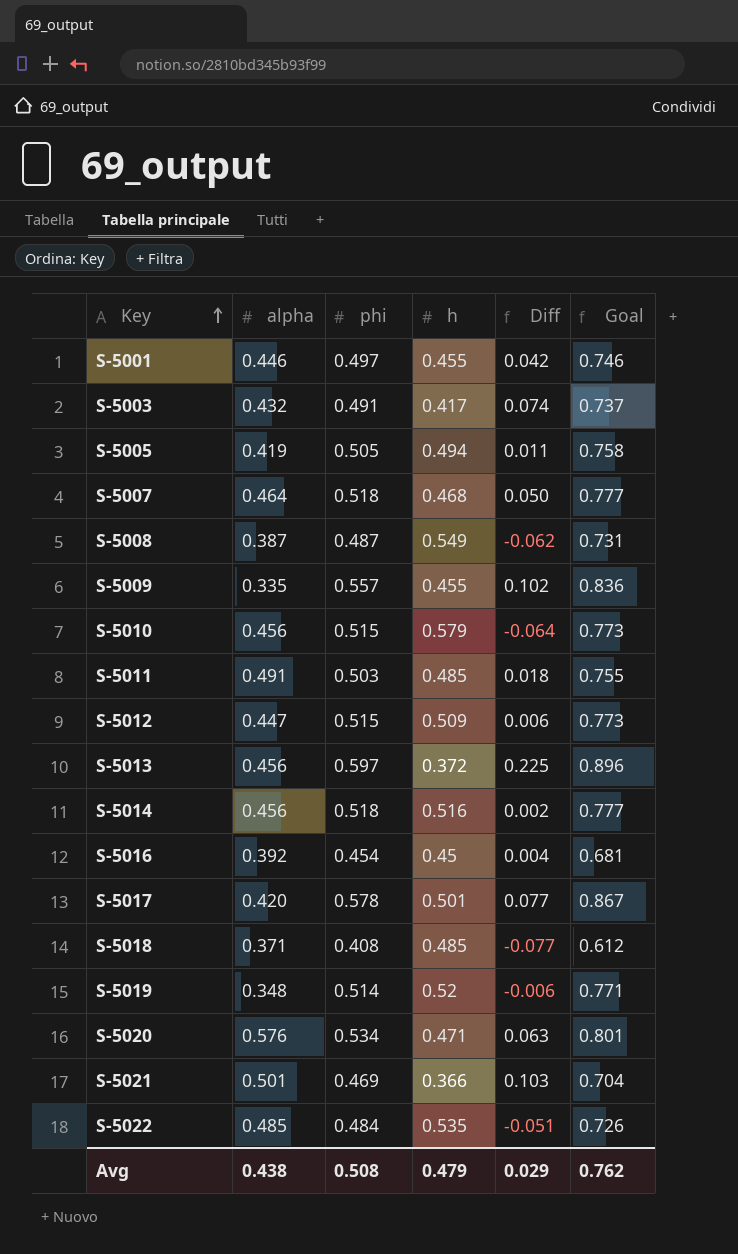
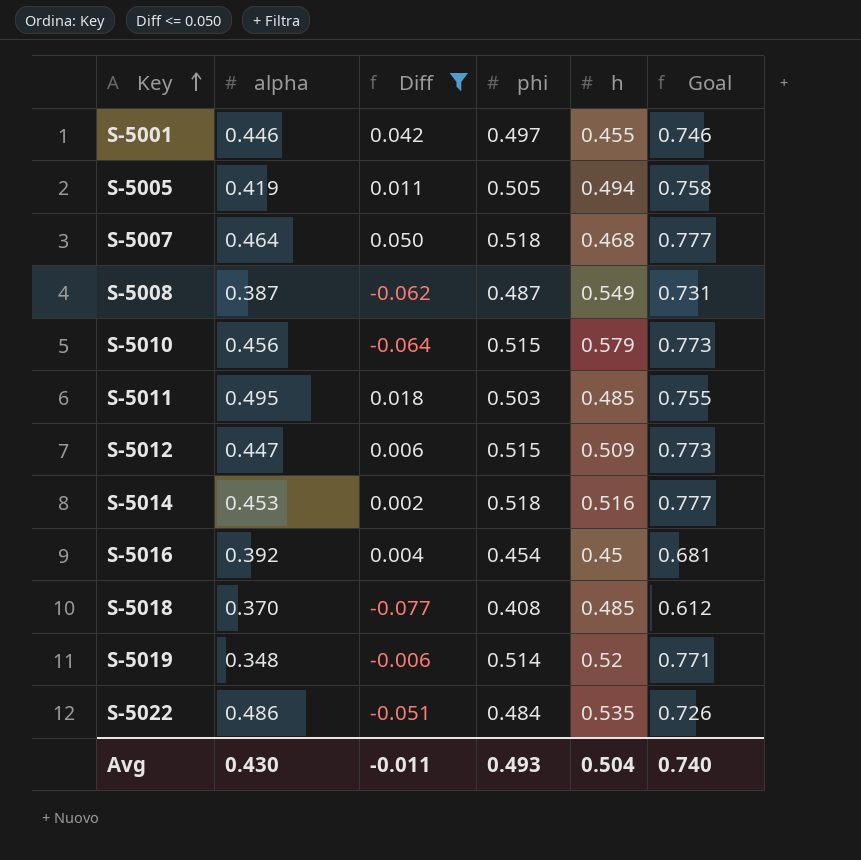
filter: none -> Diff <= 0.050
column Diff | position: 5 -> 3
S-5011 | alpha: 0.491 -> 0.495
S-5014 | alpha: 0.456 -> 0.453
S-5018 | alpha: 0.371 -> 0.370
S-5022 | alpha: 0.485 -> 0.486
Avg | alpha: 0.438 -> 0.430
Avg | Diff: 0.029 -> -0.011
Avg | phi: 0.508 -> 0.493
Avg | h: 0.479 -> 0.504
Avg | Goal: 0.762 -> 0.740

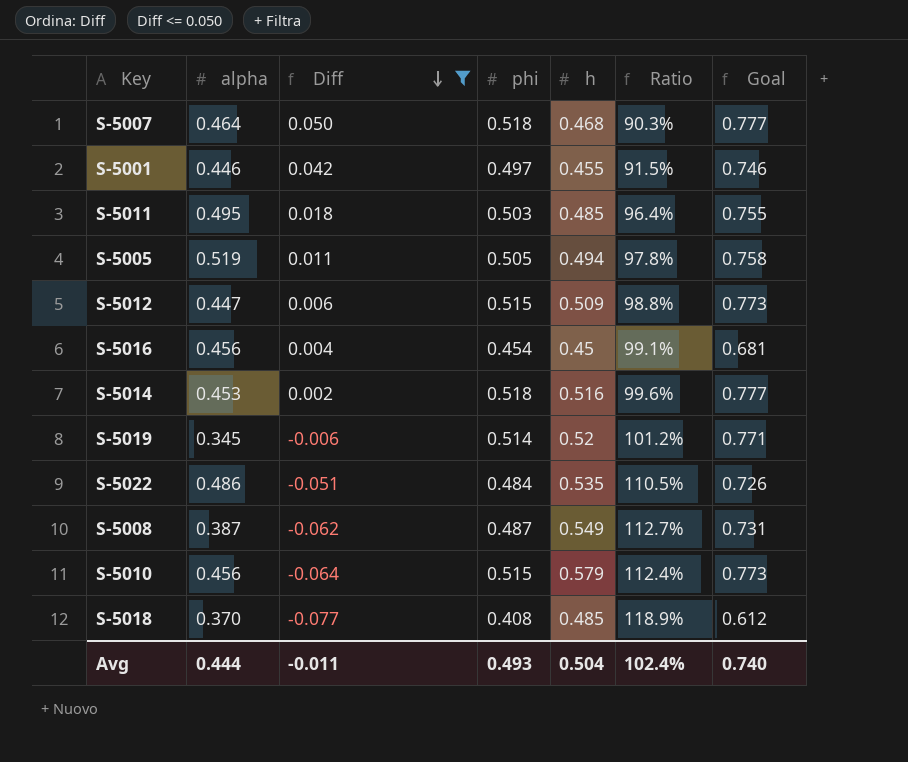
row order: Key ascending -> Diff descending
column Ratio | formula: none -> [h] / [phi]
S-5005 | alpha: 0.419 -> 0.519
S-5016 | alpha: 0.392 -> 0.456
S-5019 | alpha: 0.348 -> 0.345
Avg | alpha: 0.430 -> 0.444

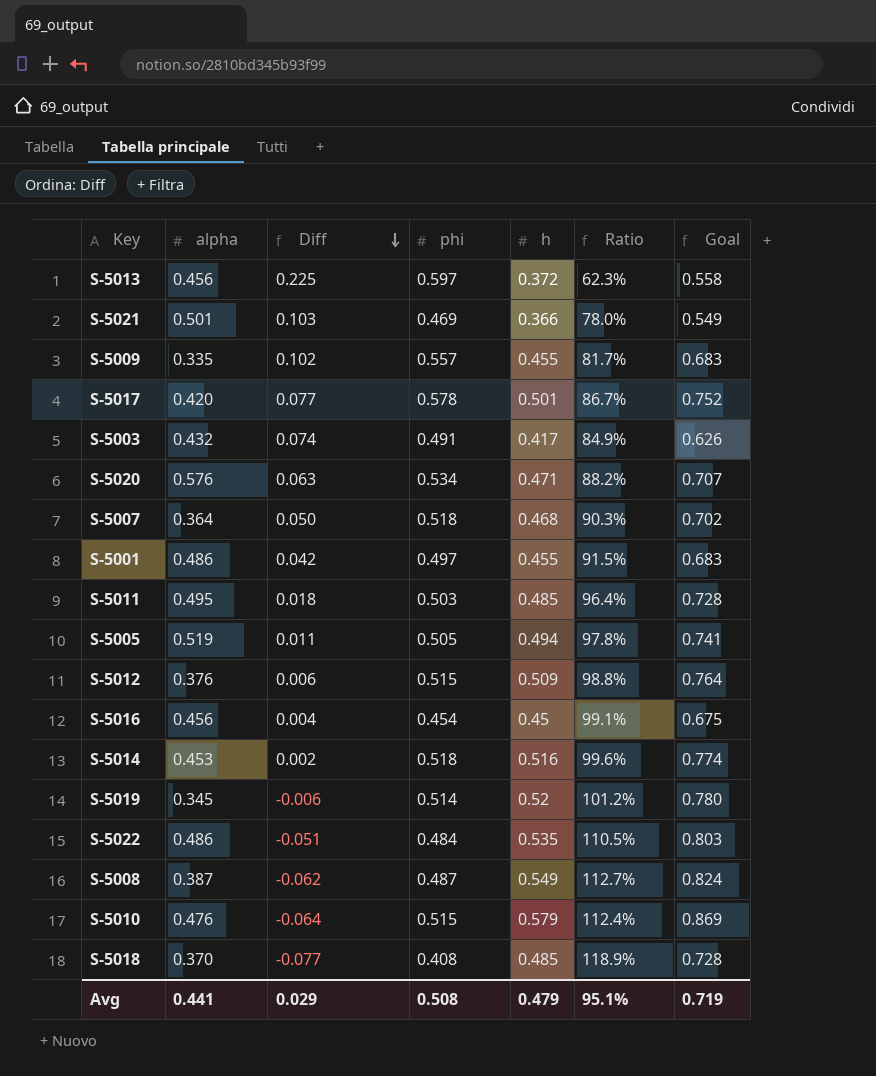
filter: Diff <= 0.050 -> none
column Goal | formula: [phi] * 1.5 -> [h] * 1.5
S-5007 | alpha: 0.464 -> 0.364
S-5001 | alpha: 0.446 -> 0.486
S-5012 | alpha: 0.447 -> 0.376
S-5010 | alpha: 0.456 -> 0.476
Avg | alpha: 0.444 -> 0.441
Avg | Diff: -0.011 -> 0.029
Avg | phi: 0.493 -> 0.508
Avg | h: 0.504 -> 0.479
Avg | Ratio: 102.4% -> 95.1%
Avg | Goal: 0.740 -> 0.719

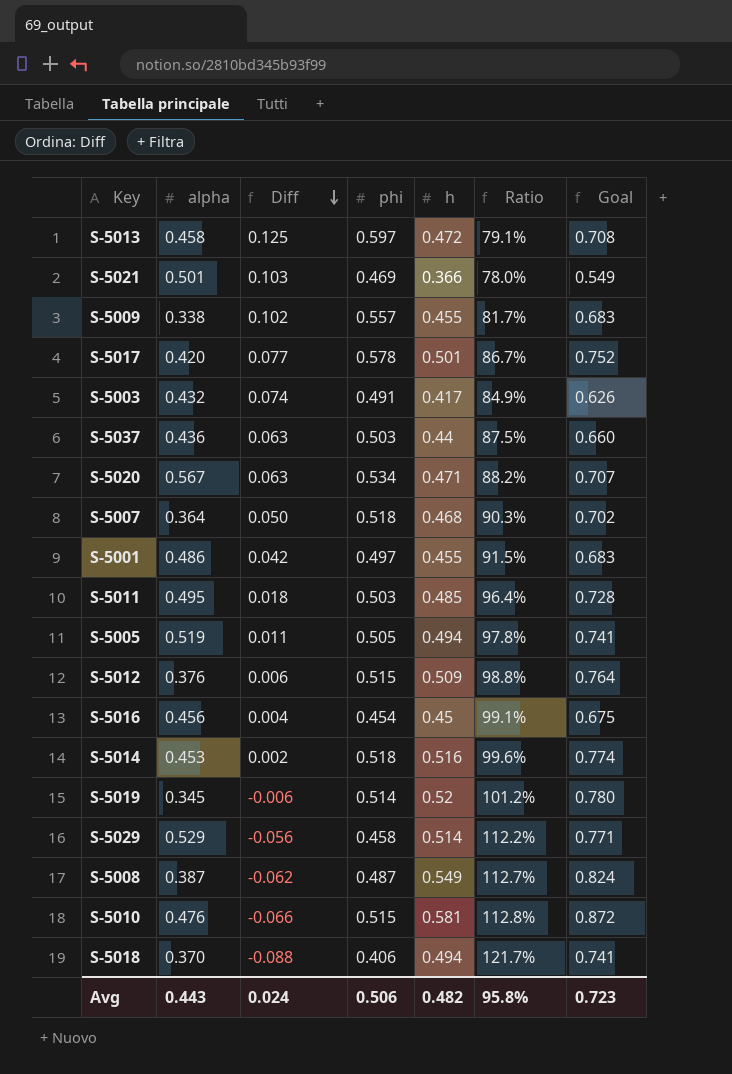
row S-5022: 0.486 | -0.051 | 0.484 | 0.535 | 110.5% | 0.803 -> none
S-5013 | alpha: 0.456 -> 0.458
S-5013 | Diff: 0.225 -> 0.125
S-5013 | h: 0.372 -> 0.472
S-5013 | Ratio: 62.3% -> 79.1%
S-5013 | Goal: 0.558 -> 0.708
S-5009 | alpha: 0.335 -> 0.338
row S-5037: none -> 0.436 | 0.063 | 0.503 | 0.44 | 87.5% | 0.660
S-5020 | alpha: 0.576 -> 0.567
row S-5029: none -> 0.529 | -0.056 | 0.458 | 0.514 | 112.2% | 0.771
S-5010 | Diff: -0.064 -> -0.066
S-5010 | h: 0.579 -> 0.581
S-5010 | Ratio: 112.4% -> 112.8%
S-5010 | Goal: 0.869 -> 0.872
S-5018 | Diff: -0.077 -> -0.088
S-5018 | phi: 0.408 -> 0.406
S-5018 | h: 0.485 -> 0.494
S-5018 | Ratio: 118.9% -> 121.7%
S-5018 | Goal: 0.728 -> 0.741
Avg | alpha: 0.441 -> 0.443
Avg | Diff: 0.029 -> 0.024
Avg | phi: 0.508 -> 0.506
Avg | h: 0.479 -> 0.482
Avg | Ratio: 95.1% -> 95.8%
Avg | Goal: 0.719 -> 0.723

